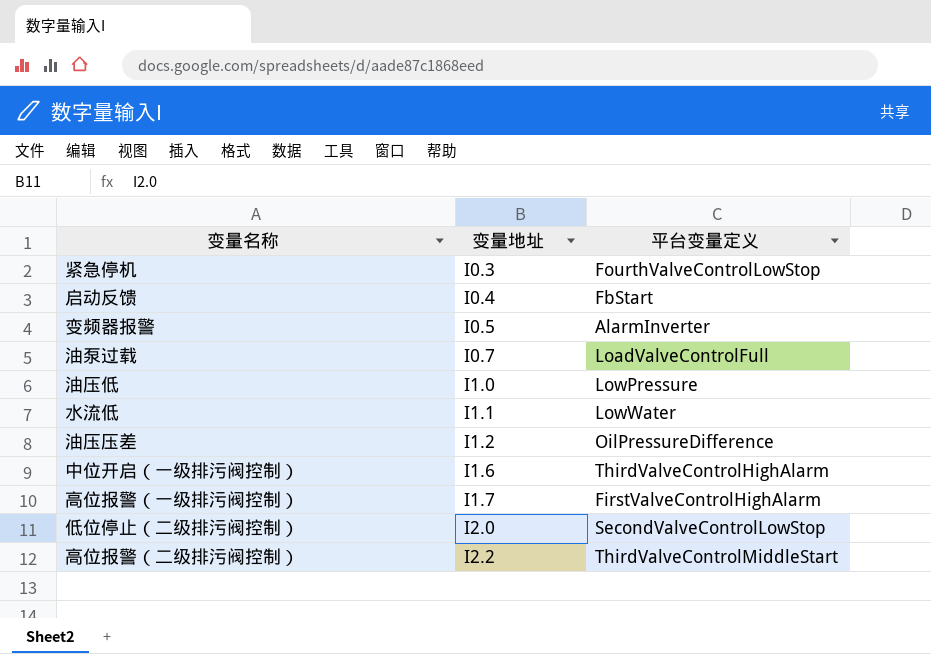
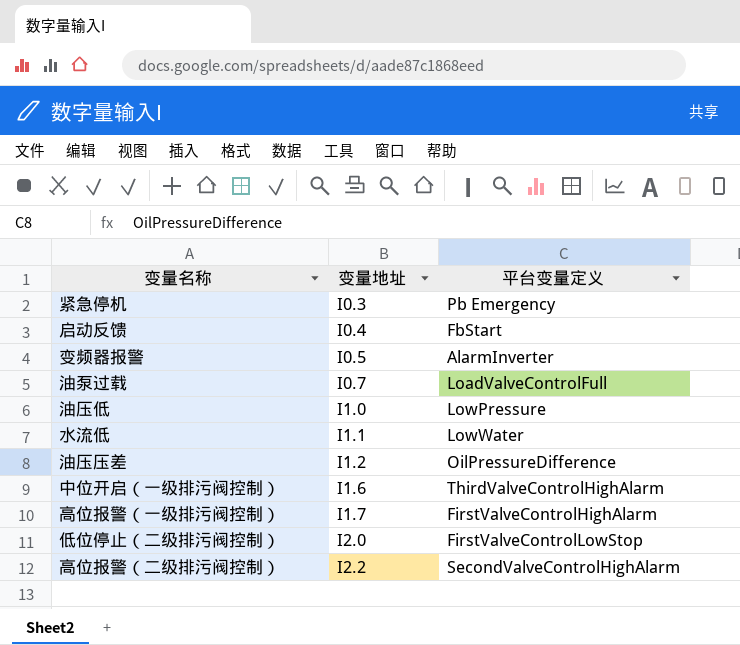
紧急停机 | 平台变量定义: FourthValveControlLowStop -> Pb Emergency
低位停止（二级排污阀控制） | 平台变量定义: SecondValveControlLowStop -> FirstValveControlLowStop
高位报警（二级排污阀控制） | 平台变量定义: ThirdValveControlMiddleStart -> SecondValveControlHighAlarm

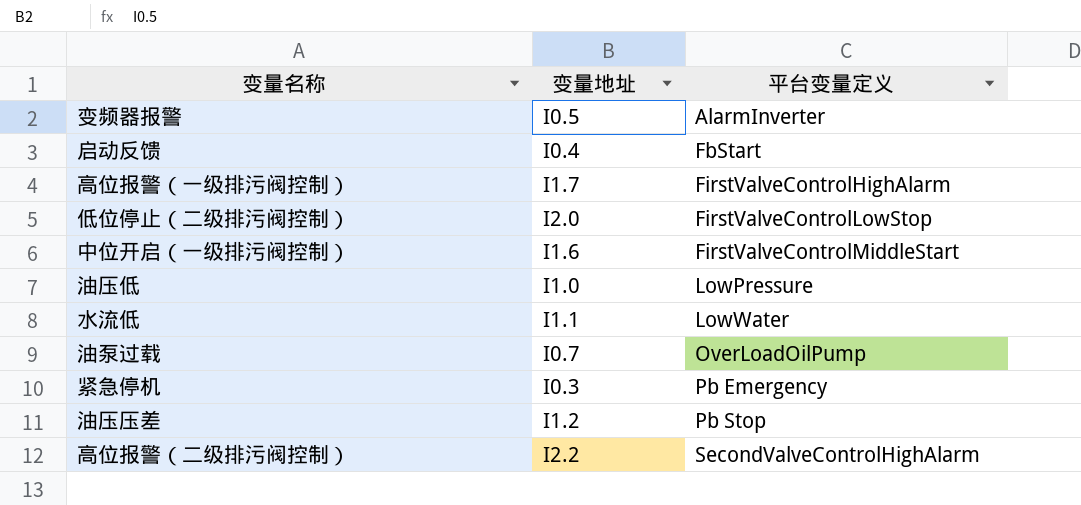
row order: 变量地址 ascending -> 平台变量定义 ascending
中位开启（一级排污阀控制） | 平台变量定义: ThirdValveControlHighAlarm -> FirstValveControlMiddleStart
油泵过载 | 平台变量定义: LoadValveControlFull -> OverLoadOilPump
油压压差 | 平台变量定义: OilPressureDifference -> Pb Stop

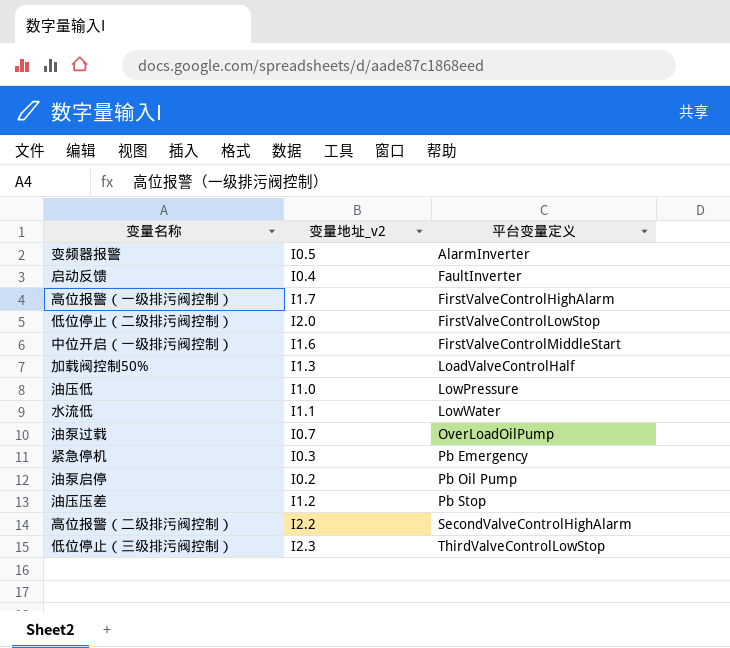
column name: 变量地址 -> 变量地址_v2
启动反馈 | 平台变量定义: FbStart -> FaultInverter
row 加载阀控制50%: none -> I1.3 | LoadValveControlHalf
row 油泵启停: none -> I0.2 | Pb Oil Pump
row 低位停止（三级排污阀控制）: none -> I2.3 | ThirdValveControlLowStop

